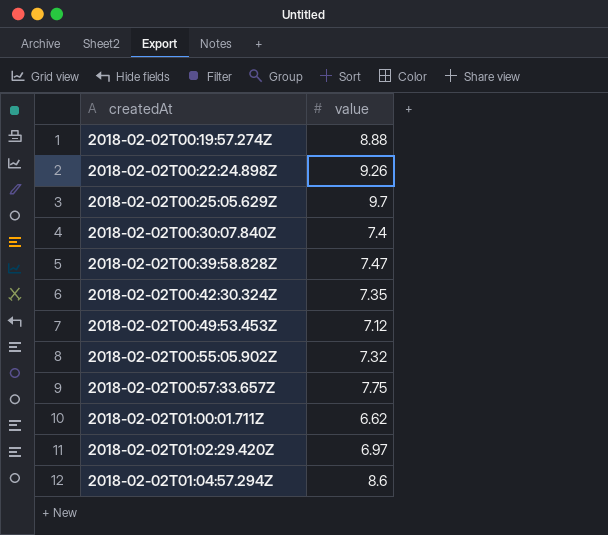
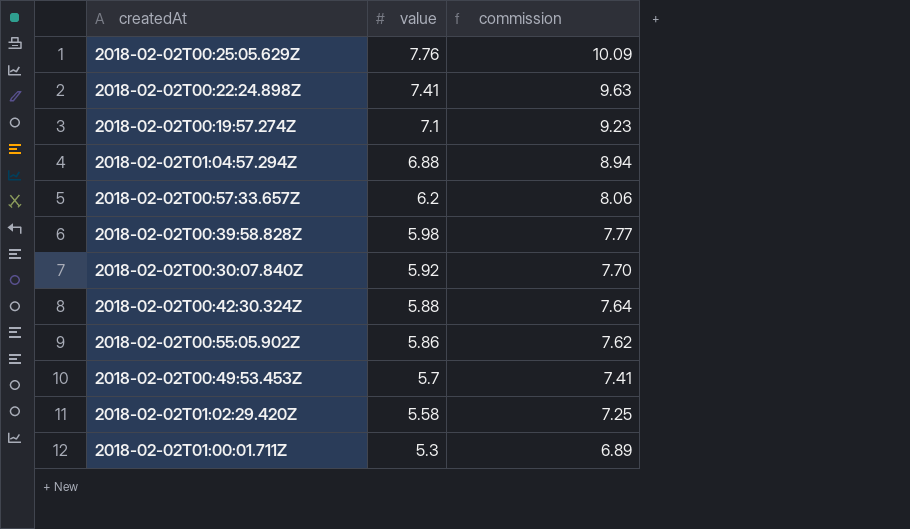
row order: createdAt ascending -> value descending
column commission | formula: none -> [value] * 1.3
2018-02-02T00:25:05.629Z | value: 9.7 -> 7.76
2018-02-02T00:22:24.898Z | value: 9.26 -> 7.41
2018-02-02T00:19:57.274Z | value: 8.88 -> 7.1
2018-02-02T01:04:57.294Z | value: 8.6 -> 6.88
2018-02-02T00:57:33.657Z | value: 7.75 -> 6.2
2018-02-02T00:39:58.828Z | value: 7.47 -> 5.98
2018-02-02T00:30:07.840Z | value: 7.4 -> 5.92
2018-02-02T00:42:30.324Z | value: 7.35 -> 5.88
2018-02-02T00:55:05.902Z | value: 7.32 -> 5.86
2018-02-02T00:49:53.453Z | value: 7.12 -> 5.7
2018-02-02T01:02:29.420Z | value: 6.97 -> 5.58
2018-02-02T01:00:01.711Z | value: 6.62 -> 5.3

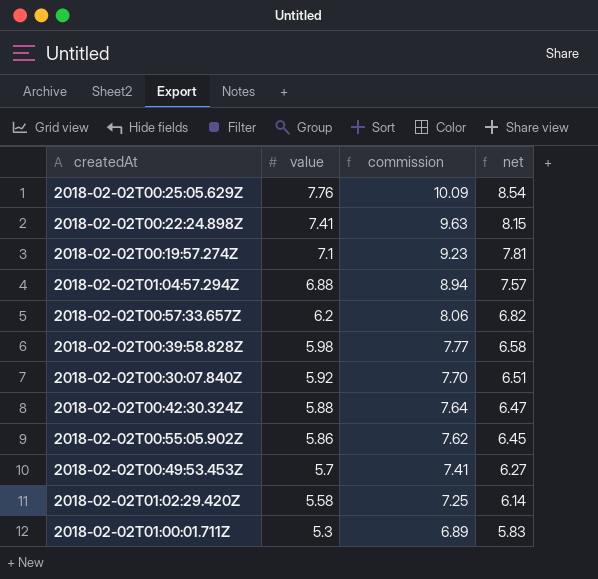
column net | formula: none -> [value] * 1.1

